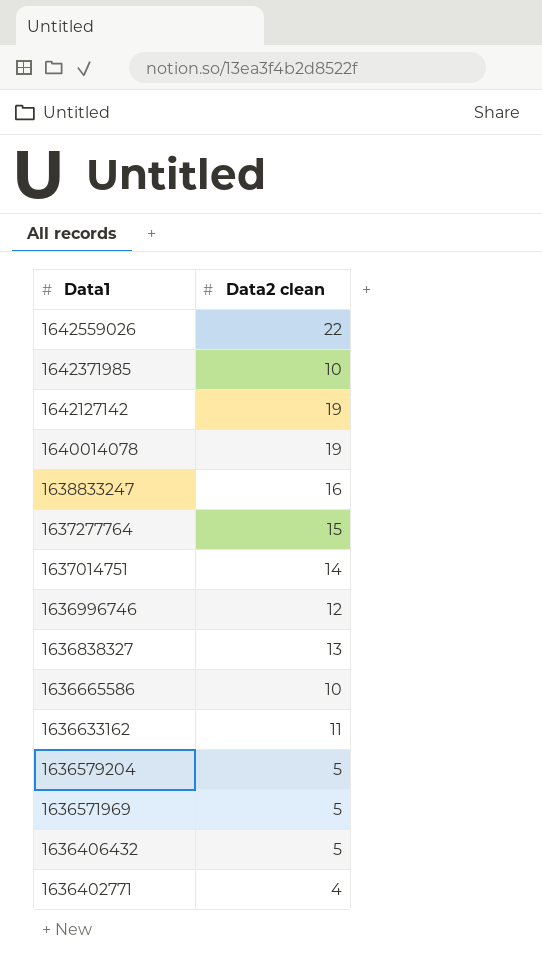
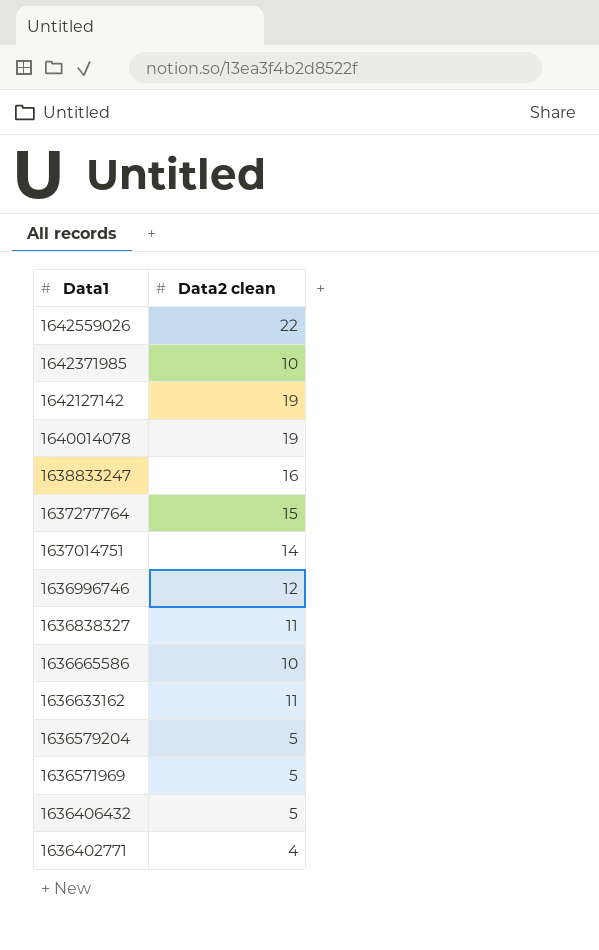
1636838327 | Data2 clean: 13 -> 11

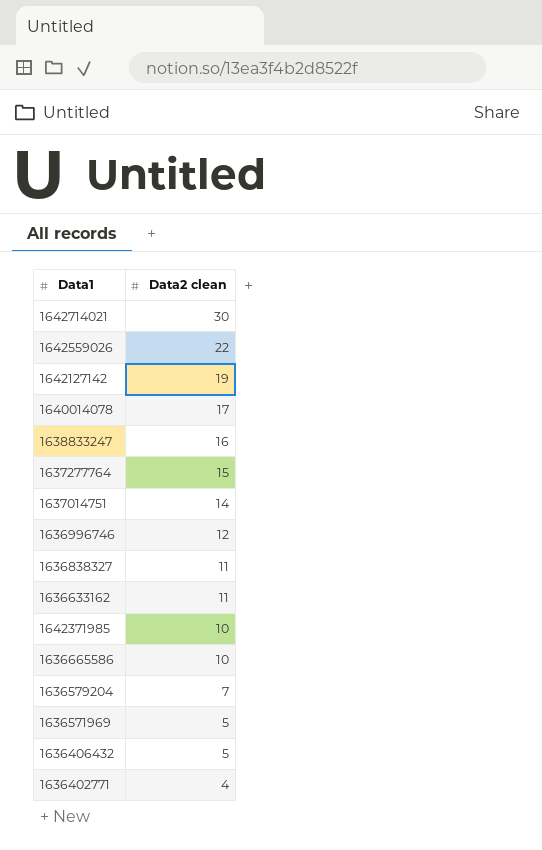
row order: Data1 descending -> Data2 clean descending
row 1642714021: none -> 30
1640014078 | Data2 clean: 19 -> 17
1636579204 | Data2 clean: 5 -> 7

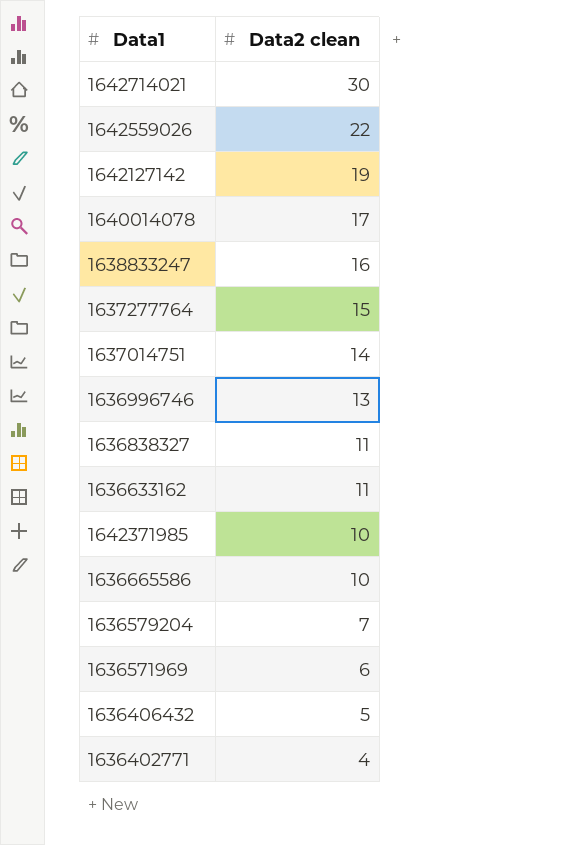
1636996746 | Data2 clean: 12 -> 13
1636571969 | Data2 clean: 5 -> 6

